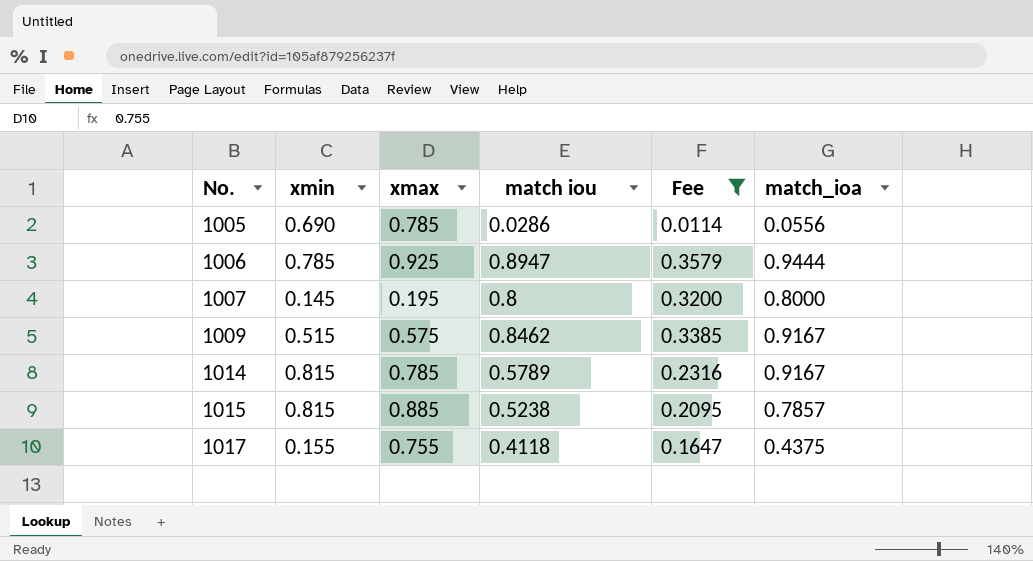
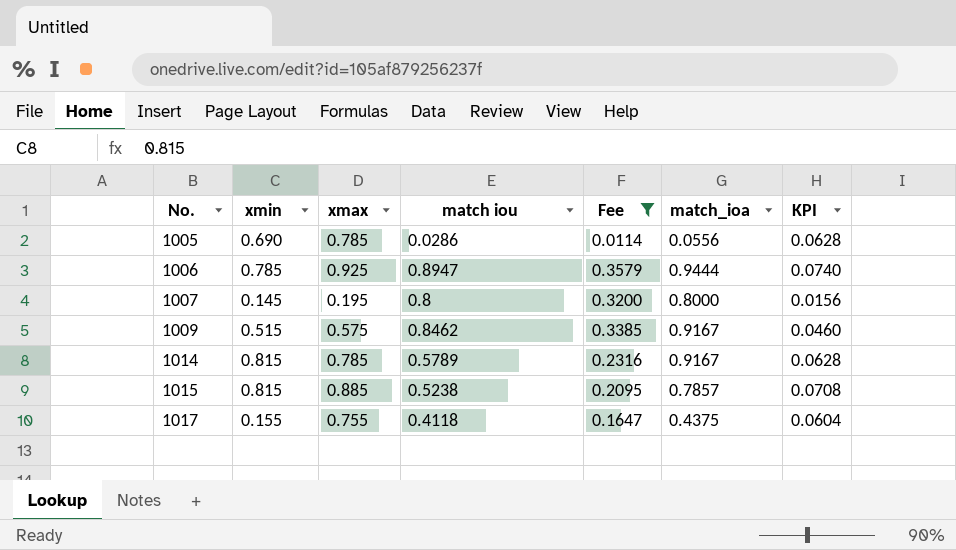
column KPI | formula: none -> [xmax] * 0.08

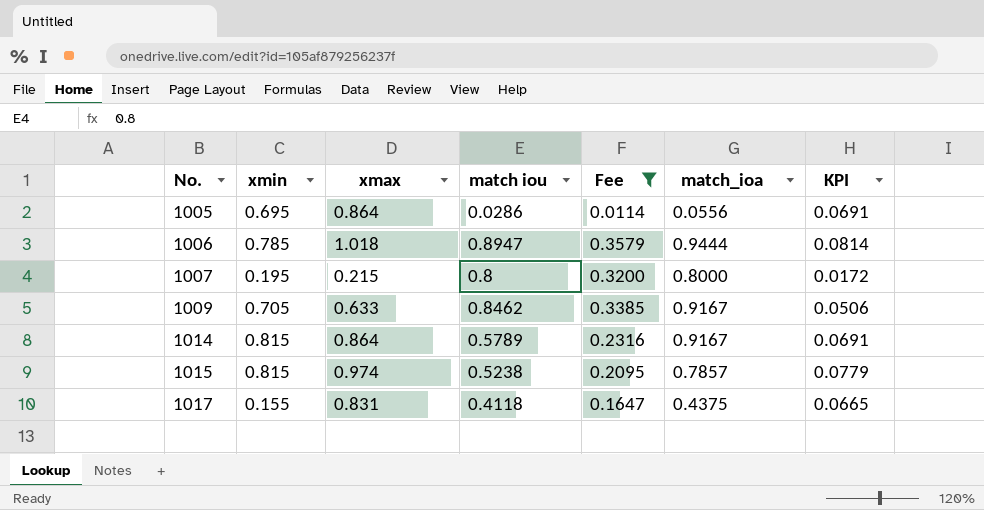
1005 | xmin: 0.690 -> 0.695
1005 | xmax: 0.785 -> 0.864
1005 | KPI: 0.0628 -> 0.0691
1006 | xmax: 0.925 -> 1.018
1006 | KPI: 0.0740 -> 0.0814
1007 | xmin: 0.145 -> 0.195
1007 | xmax: 0.195 -> 0.215
1007 | KPI: 0.0156 -> 0.0172
1009 | xmin: 0.515 -> 0.705
1009 | xmax: 0.575 -> 0.633
1009 | KPI: 0.0460 -> 0.0506
1014 | xmax: 0.785 -> 0.864
1014 | KPI: 0.0628 -> 0.0691
1015 | xmax: 0.885 -> 0.974
1015 | KPI: 0.0708 -> 0.0779
1017 | xmax: 0.755 -> 0.831
1017 | KPI: 0.0604 -> 0.0665

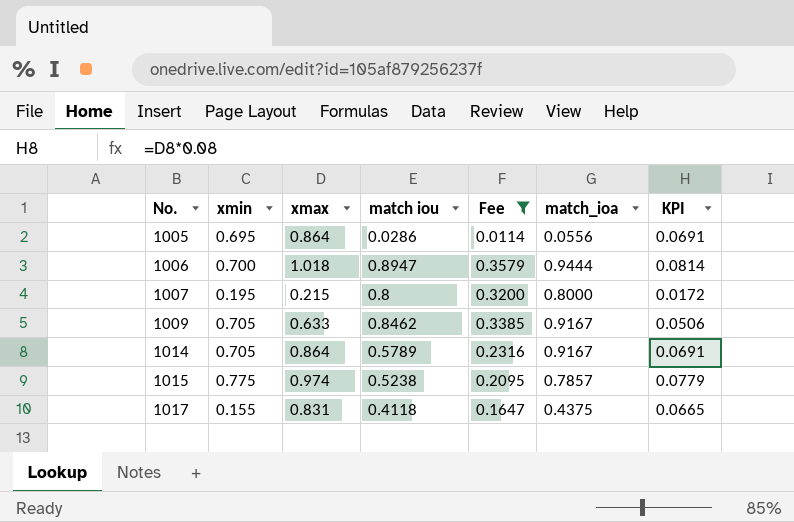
1006 | xmin: 0.785 -> 0.700
1014 | xmin: 0.815 -> 0.705
1015 | xmin: 0.815 -> 0.775

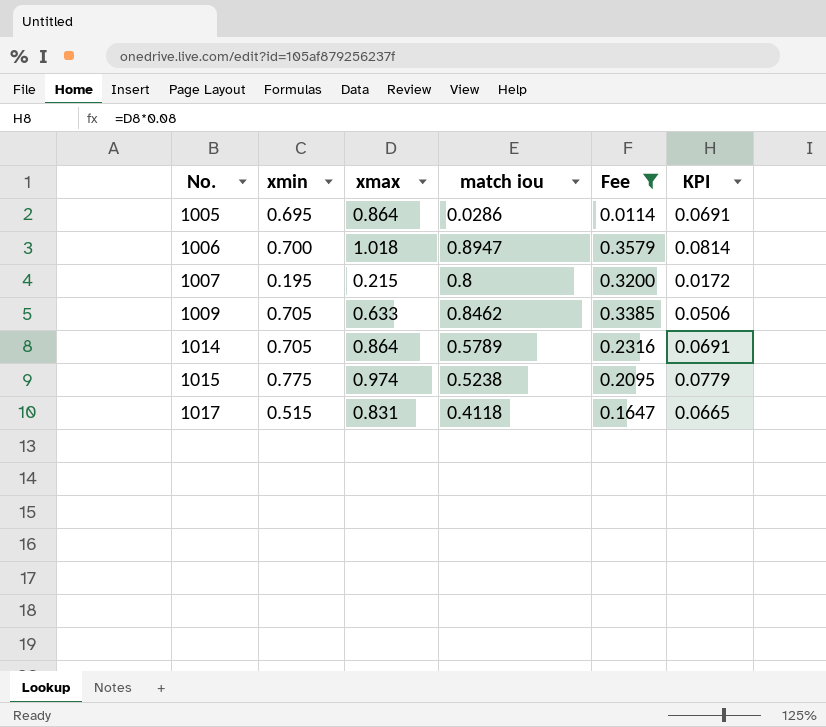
column match_ioa | position: 6 -> none
1017 | xmin: 0.155 -> 0.515

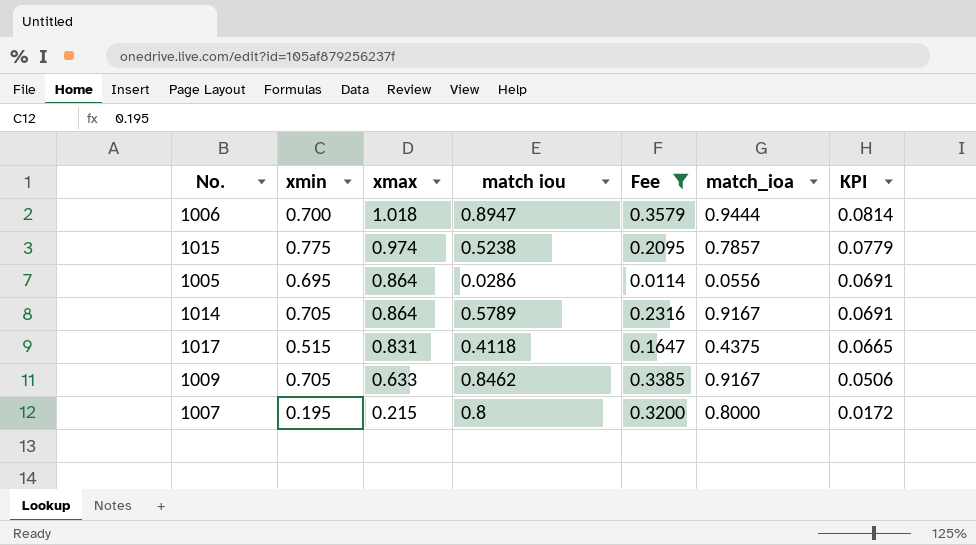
row order: No. ascending -> xmax descending
column match_ioa | position: none -> 6

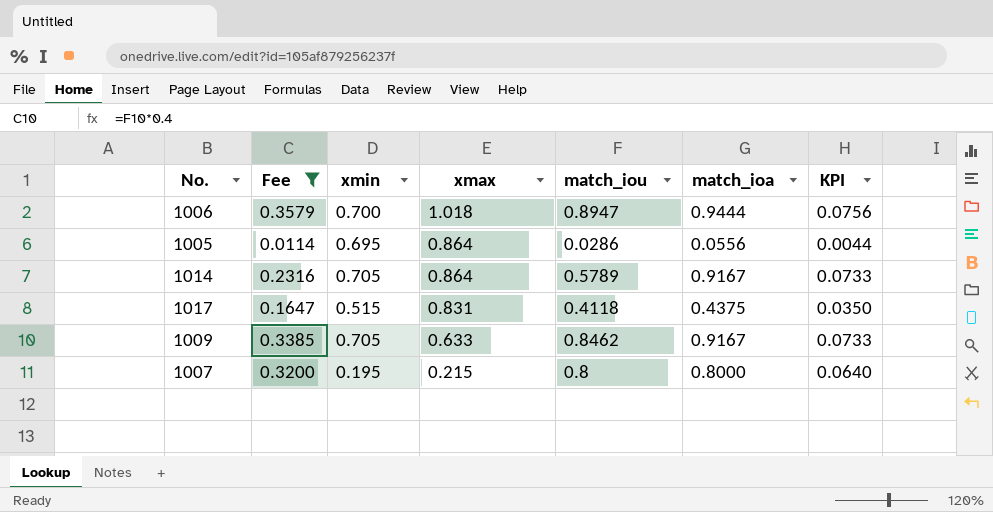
column Fee | position: 5 -> 2
column name: match iou -> match_iou
column KPI | formula: [xmax] * 0.08 -> [match_ioa] * 0.08
row 1015: 0.775 | 0.974 | 0.5238 | 0.2095 | 0.7857 | 0.0779 -> none

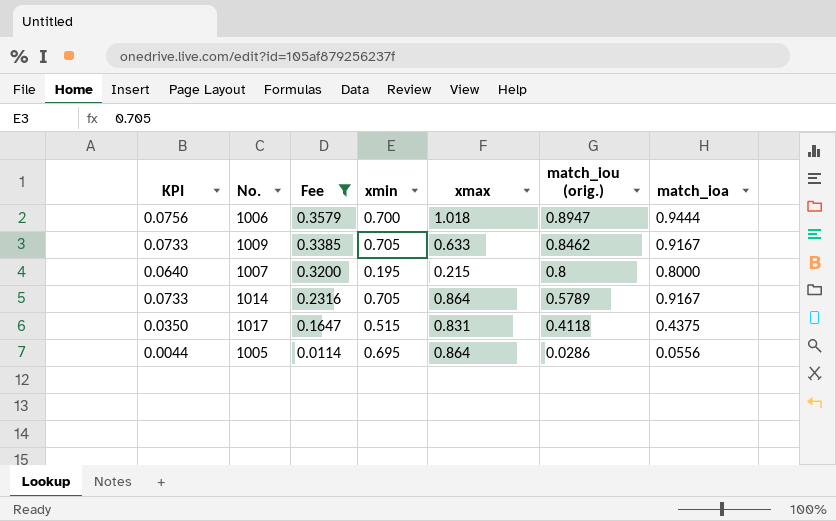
row order: xmax descending -> Fee descending
column KPI | position: 7 -> 1
column name: match_iou -> match_iou (orig.)

